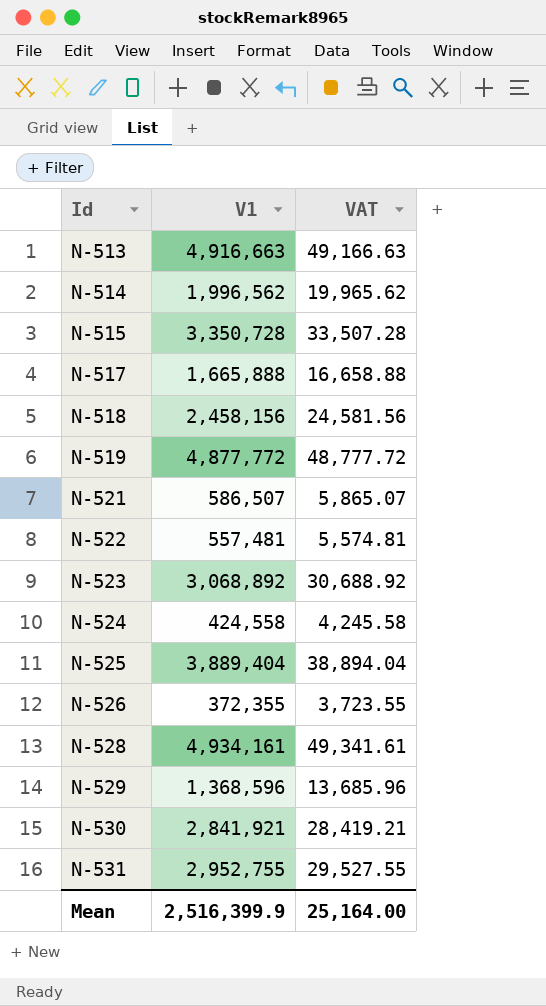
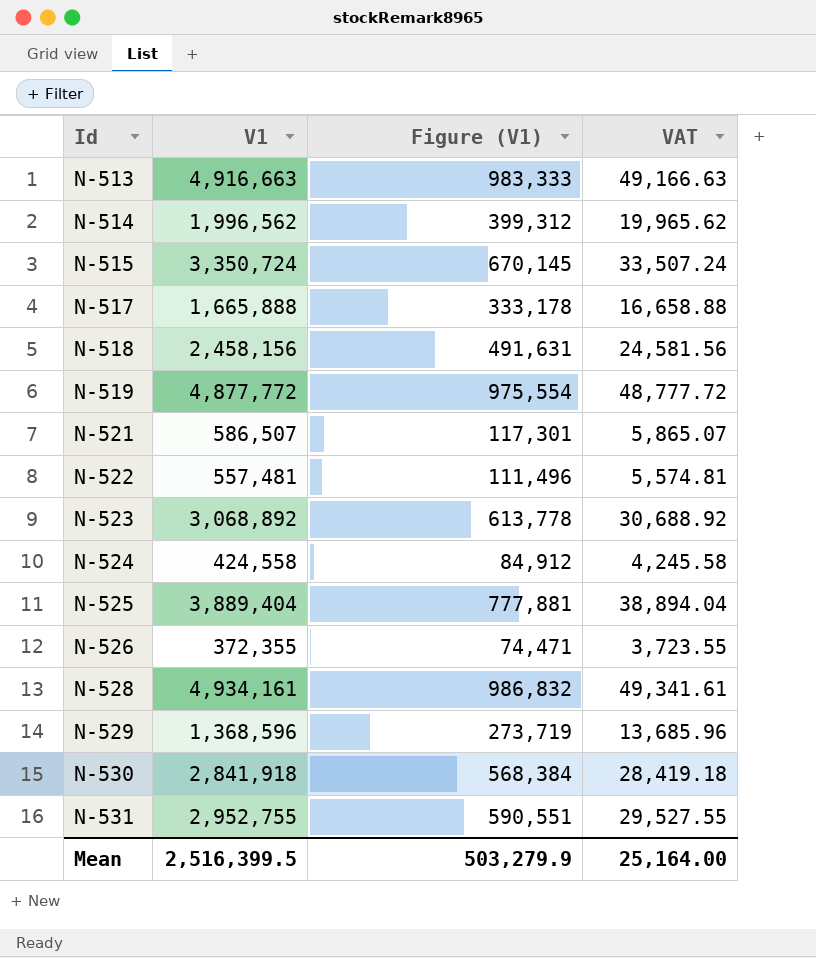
column Figure (V1) | formula: none -> [V1] * 0.2
N-515 | V1: 3,350,728 -> 3,350,724
N-515 | VAT: 33,507.28 -> 33,507.24
N-530 | V1: 2,841,921 -> 2,841,918
N-530 | VAT: 28,419.21 -> 28,419.18
Mean | V1: 2,516,399.9 -> 2,516,399.5

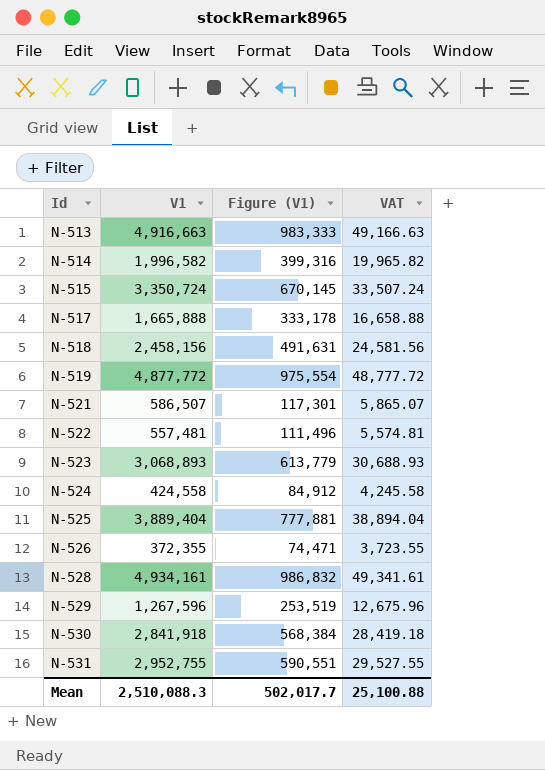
N-514 | V1: 1,996,562 -> 1,996,582
N-514 | Figure (V1): 399,312 -> 399,316
N-514 | VAT: 19,965.62 -> 19,965.82
N-523 | V1: 3,068,892 -> 3,068,893
N-523 | Figure (V1): 613,778 -> 613,779
N-523 | VAT: 30,688.92 -> 30,688.93
N-529 | V1: 1,368,596 -> 1,267,596
N-529 | Figure (V1): 273,719 -> 253,519
N-529 | VAT: 13,685.96 -> 12,675.96
Mean | V1: 2,516,399.5 -> 2,510,088.3
Mean | Figure (V1): 503,279.9 -> 502,017.7
Mean | VAT: 25,164.00 -> 25,100.88

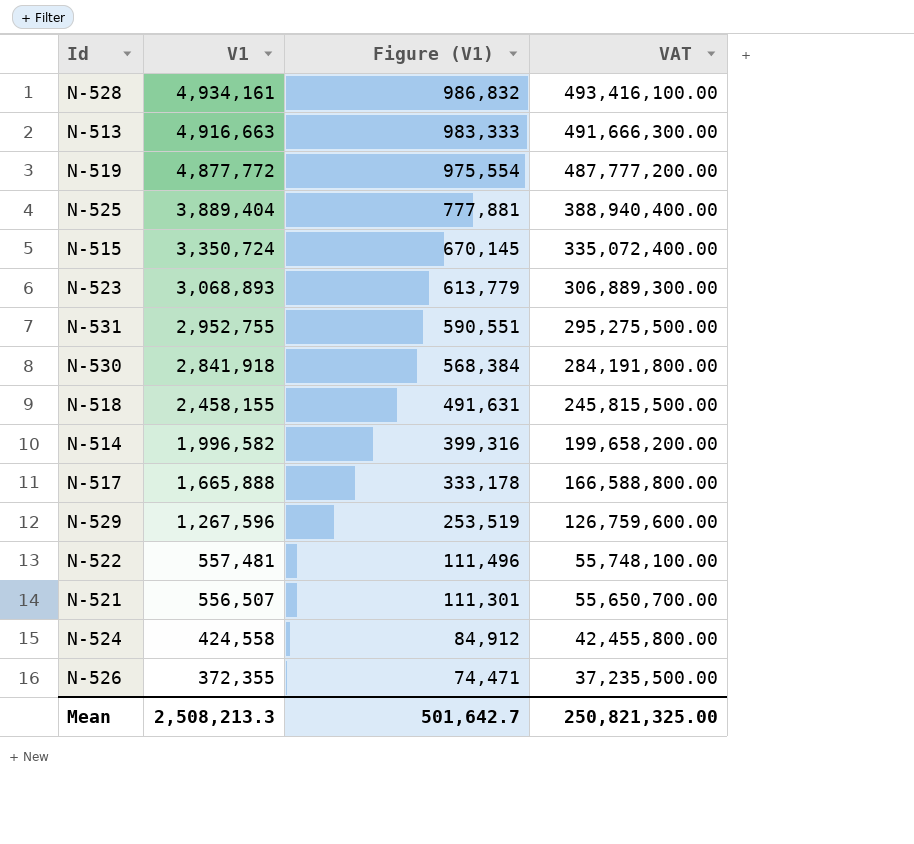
row order: Id ascending -> V1 descending
column VAT | formula: [V1] * 0.01 -> [V1] * 100
N-518 | V1: 2,458,156 -> 2,458,155
N-521 | V1: 586,507 -> 556,507
N-521 | Figure (V1): 117,301 -> 111,301
Mean | V1: 2,510,088.3 -> 2,508,213.3
Mean | Figure (V1): 502,017.7 -> 501,642.7
Mean | VAT: 25,100.88 -> 250,821,325.00

